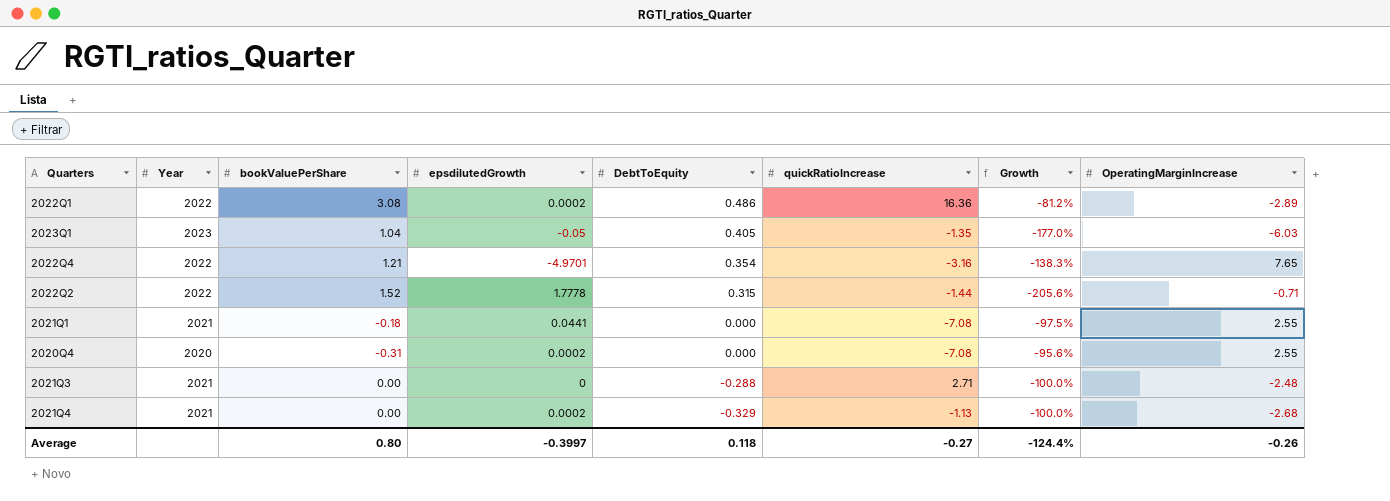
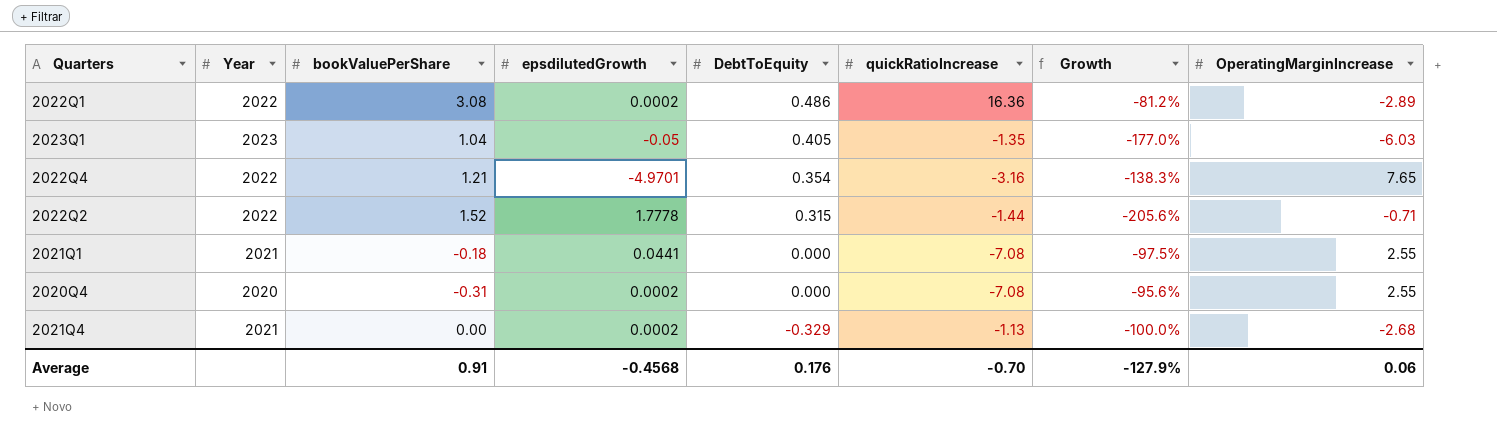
row 2021Q3: 2021 | 0.00 | 0 | -0.288 | 2.71 | -100.0% | -2.48 -> none
Average | bookValuePerShare: 0.80 -> 0.91
Average | epsdilutedGrowth: -0.3997 -> -0.4568
Average | DebtToEquity: 0.118 -> 0.176
Average | quickRatioIncrease: -0.27 -> -0.70
Average | Growth: -124.4% -> -127.9%
Average | OperatingMarginIncrease: -0.26 -> 0.06

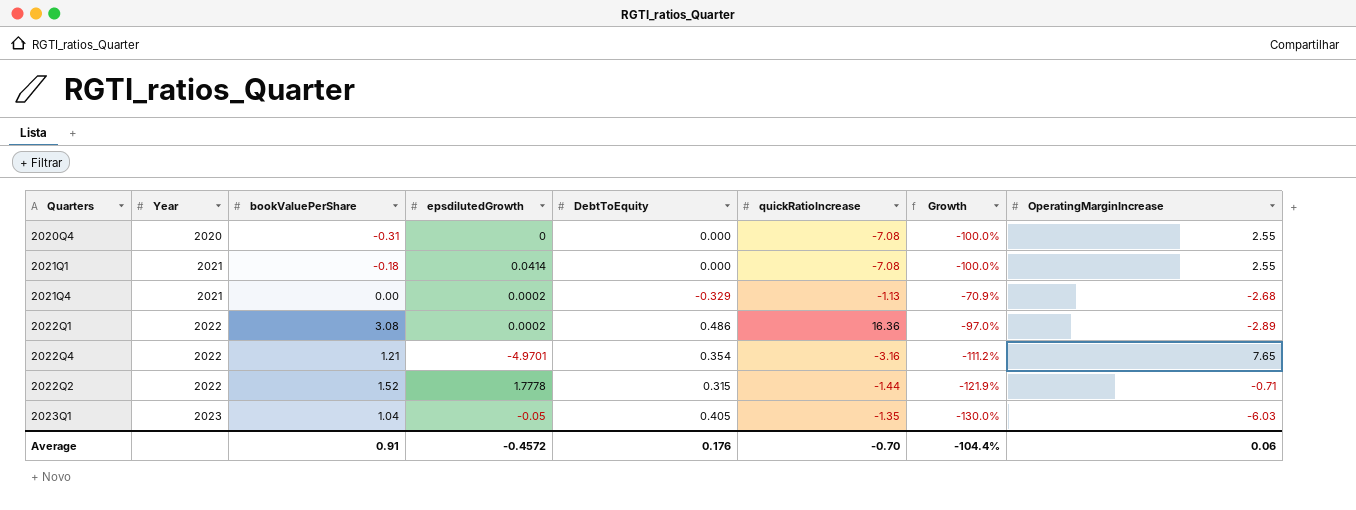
row order: DebtToEquity descending -> Year ascending
column Growth | formula: ([bookValuePerShare] - [quickRatioIncrease]) / [quickRatioIncrease] -> ([DebtToEquity] - [quickRatioIncrease]) / [quickRatioIncrease]
2020Q4 | epsdilutedGrowth: 0.0002 -> 0
2021Q1 | epsdilutedGrowth: 0.0441 -> 0.0414
Average | epsdilutedGrowth: -0.4568 -> -0.4572
Average | Growth: -127.9% -> -104.4%

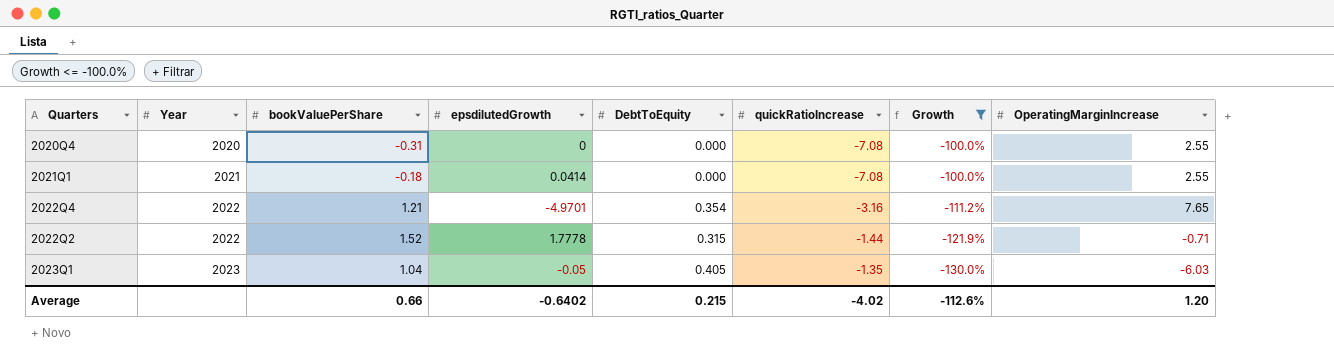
filter: none -> Growth <= -100.0%
Average | bookValuePerShare: 0.91 -> 0.66
Average | epsdilutedGrowth: -0.4572 -> -0.6402
Average | DebtToEquity: 0.176 -> 0.215
Average | quickRatioIncrease: -0.70 -> -4.02
Average | Growth: -104.4% -> -112.6%
Average | OperatingMarginIncrease: 0.06 -> 1.20

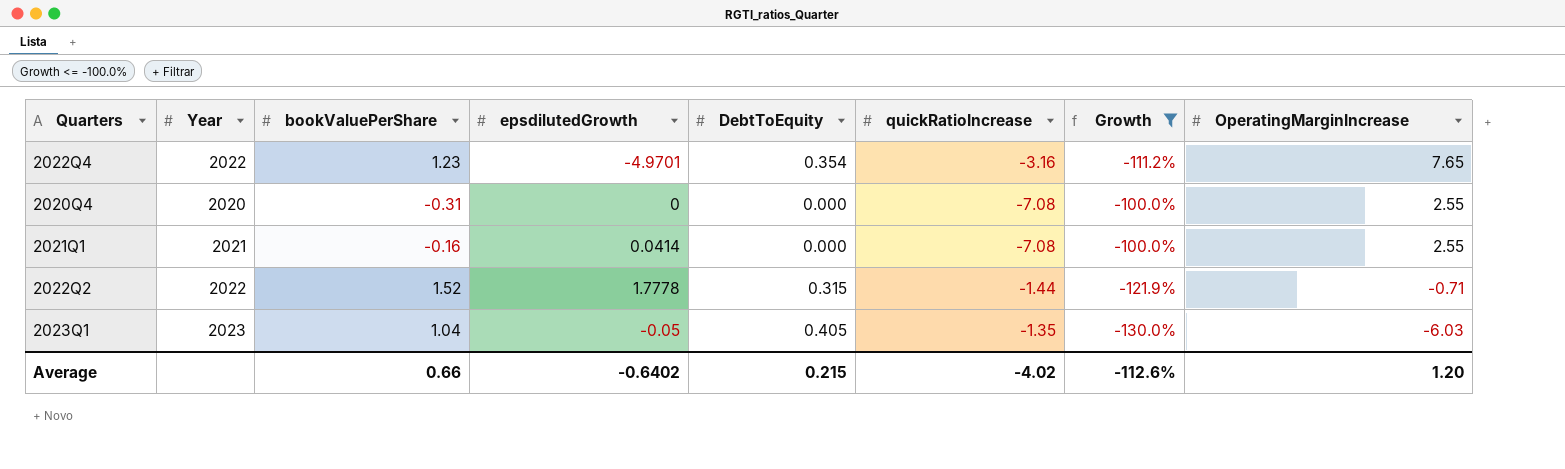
row order: Year ascending -> OperatingMarginIncrease descending
2022Q4 | bookValuePerShare: 1.21 -> 1.23
2021Q1 | bookValuePerShare: -0.18 -> -0.16

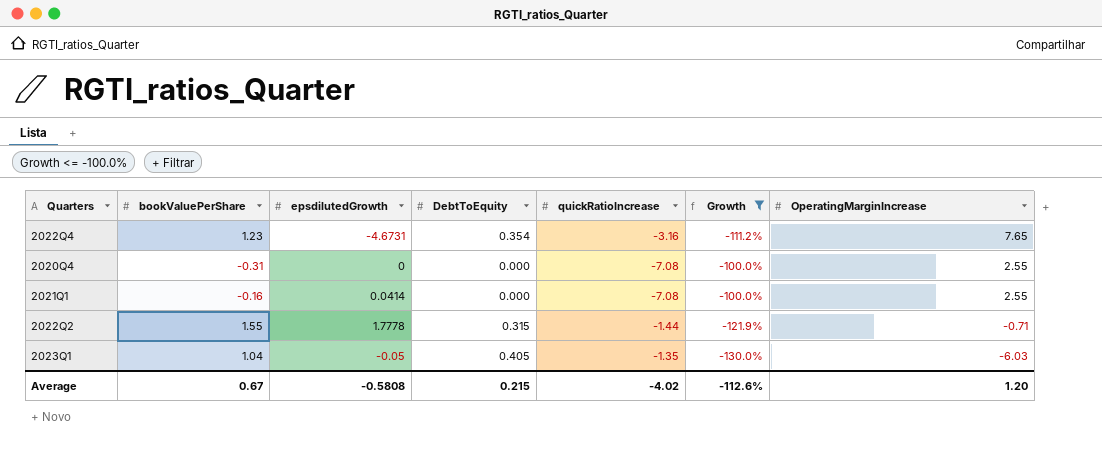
column Year | position: 2 -> none
2022Q4 | epsdilutedGrowth: -4.9701 -> -4.6731
2022Q2 | bookValuePerShare: 1.52 -> 1.55
Average | bookValuePerShare: 0.66 -> 0.67
Average | epsdilutedGrowth: -0.6402 -> -0.5808

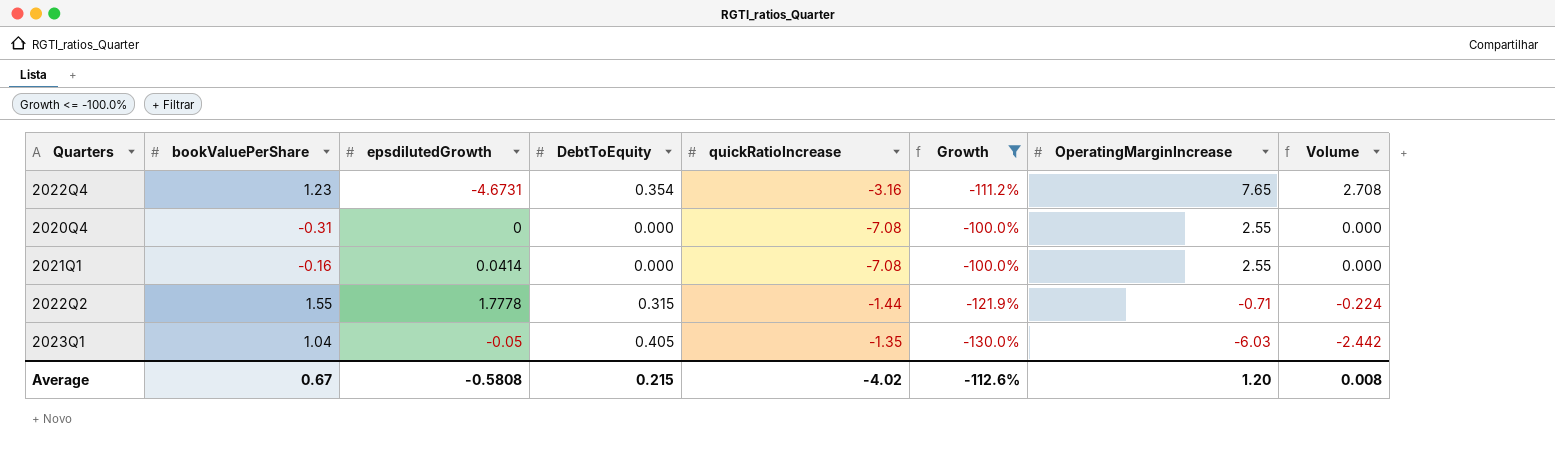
column Volume | formula: none -> [DebtToEquity] * [OperatingMarginIncrease]

